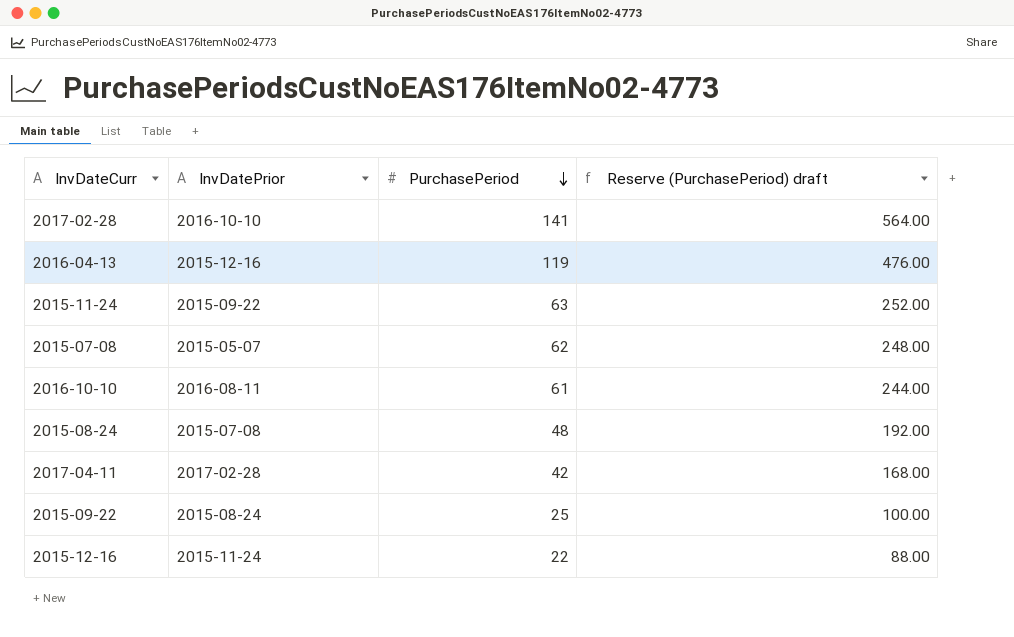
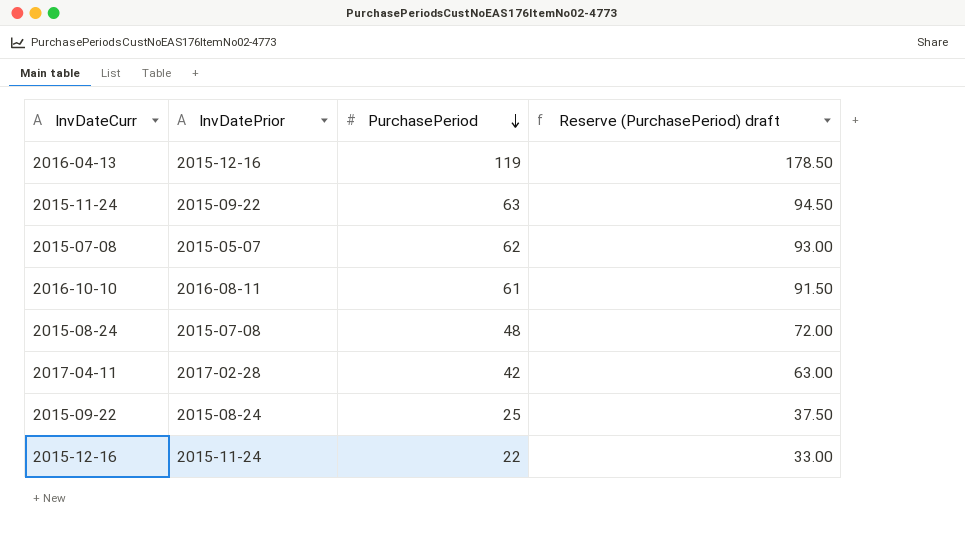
column Reserve (PurchasePeriod) draft | formula: [PurchasePeriod] * 4 -> [PurchasePeriod] * 1.5
row 2017-02-28: 2016-10-10 | 141 | 564.00 -> none

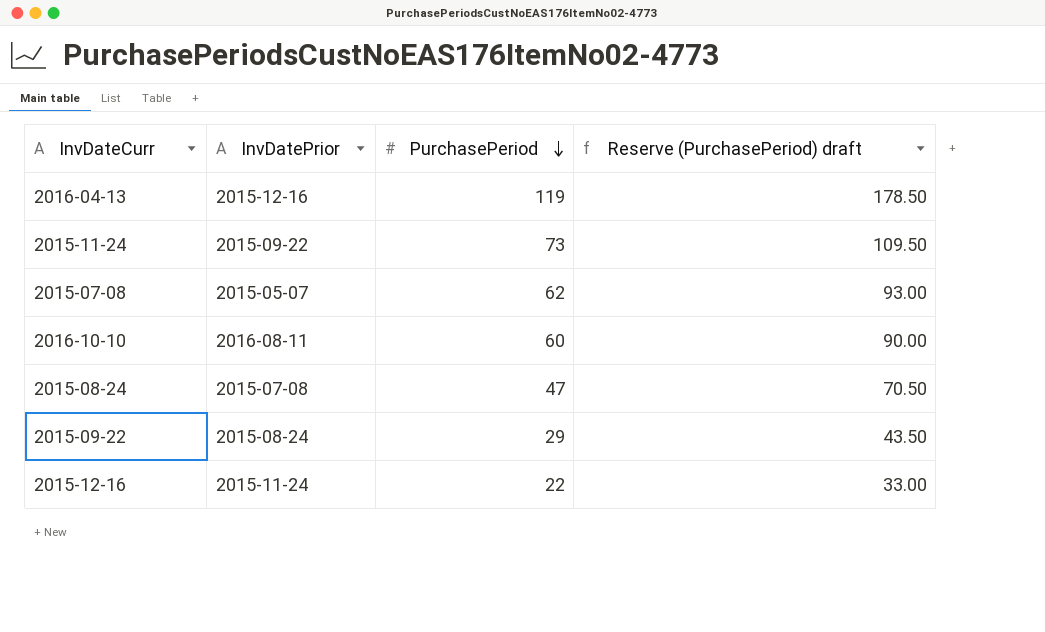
row 2017-04-11: 2017-02-28 | 42 | 63.00 -> none
2015-11-24 | PurchasePeriod: 63 -> 73
2015-11-24 | Reserve (PurchasePeriod) draft: 94.50 -> 109.50
2016-10-10 | PurchasePeriod: 61 -> 60
2016-10-10 | Reserve (PurchasePeriod) draft: 91.50 -> 90.00
2015-08-24 | PurchasePeriod: 48 -> 47
2015-08-24 | Reserve (PurchasePeriod) draft: 72.00 -> 70.50
2015-09-22 | PurchasePeriod: 25 -> 29
2015-09-22 | Reserve (PurchasePeriod) draft: 37.50 -> 43.50

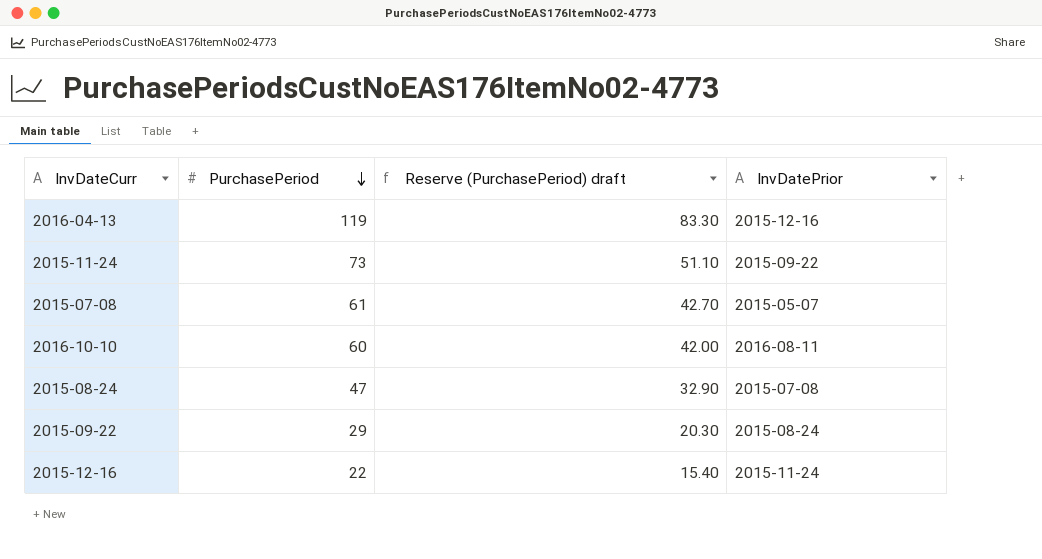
column Reserve (PurchasePeriod) draft | formula: [PurchasePeriod] * 1.5 -> [PurchasePeriod] * 0.7
column InvDatePrior | position: 2 -> 4
2015-07-08 | PurchasePeriod: 62 -> 61

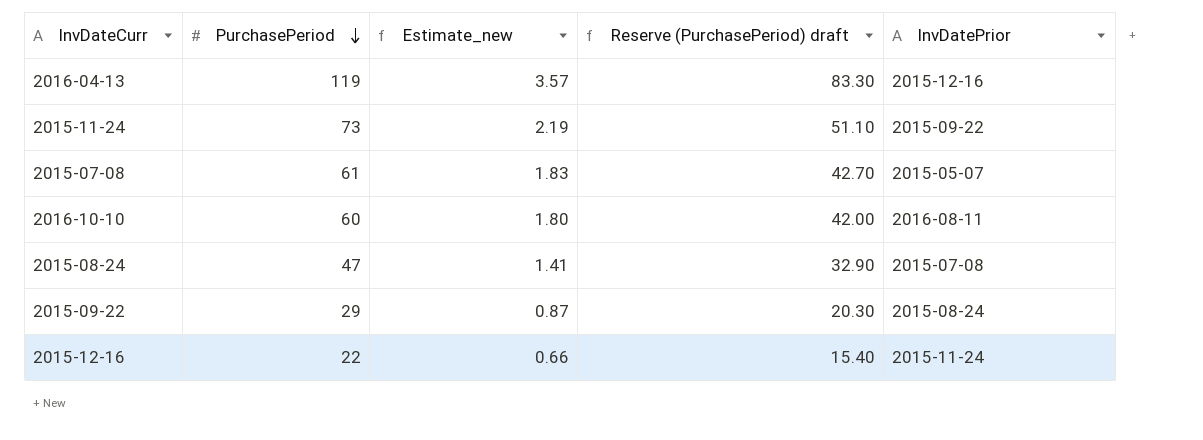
column Estimate_new | formula: none -> [PurchasePeriod] * 0.03

